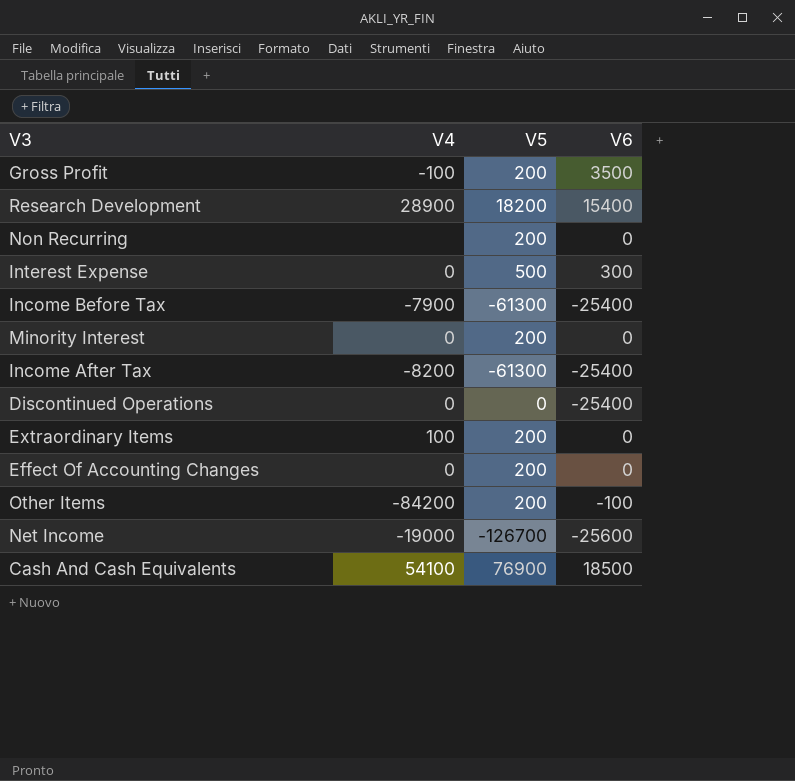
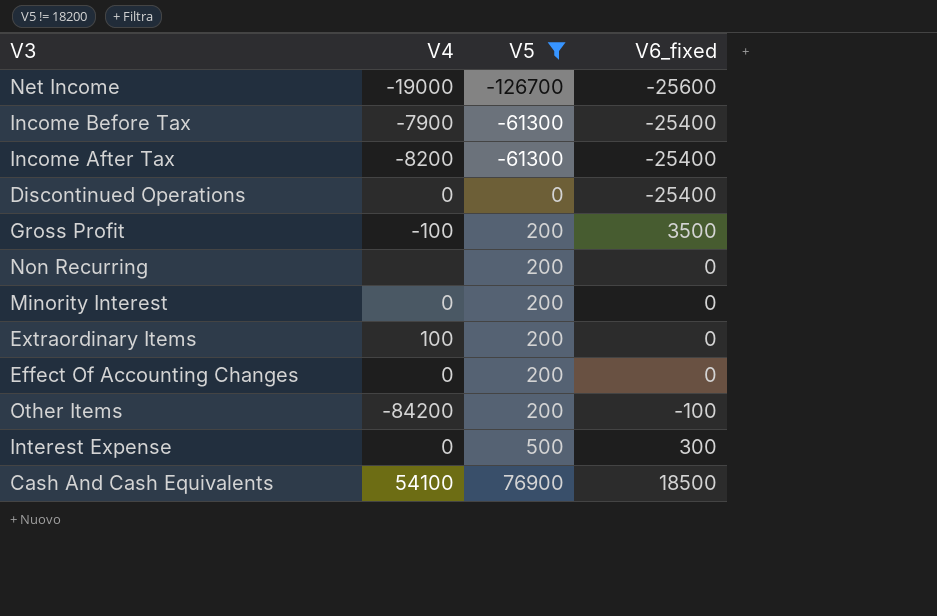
filter: none -> V5 != 18200
row order: none -> V5 ascending
column name: V6 -> V6_fixed

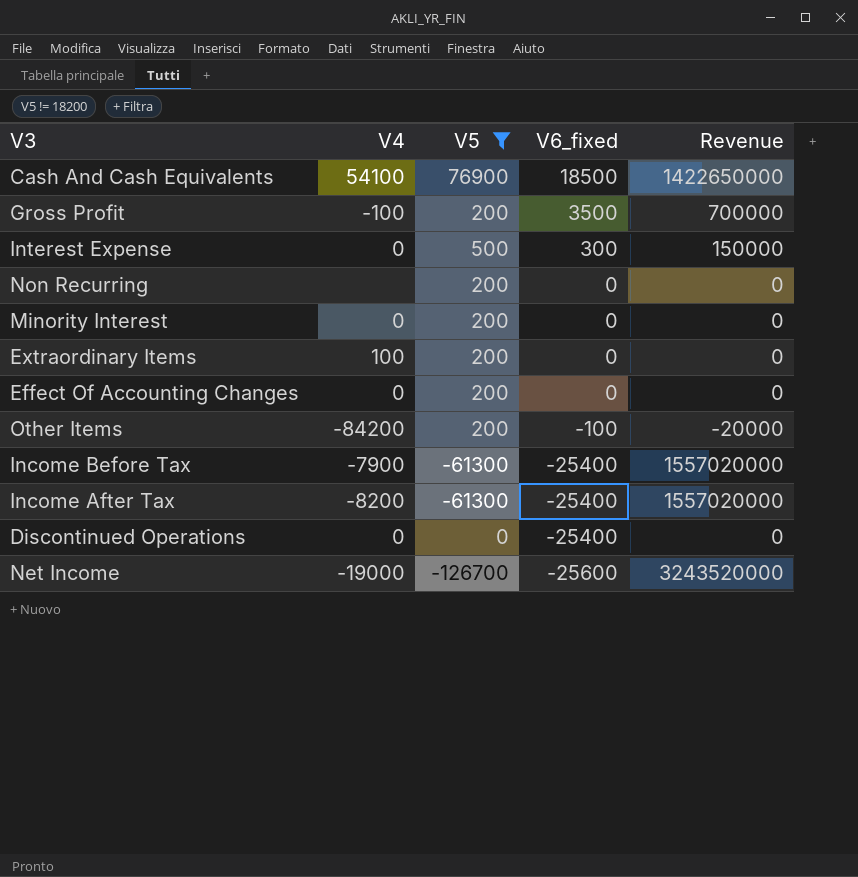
row order: V5 ascending -> V6_fixed descending
column Revenue | formula: none -> [V5] * [V6_fixed]

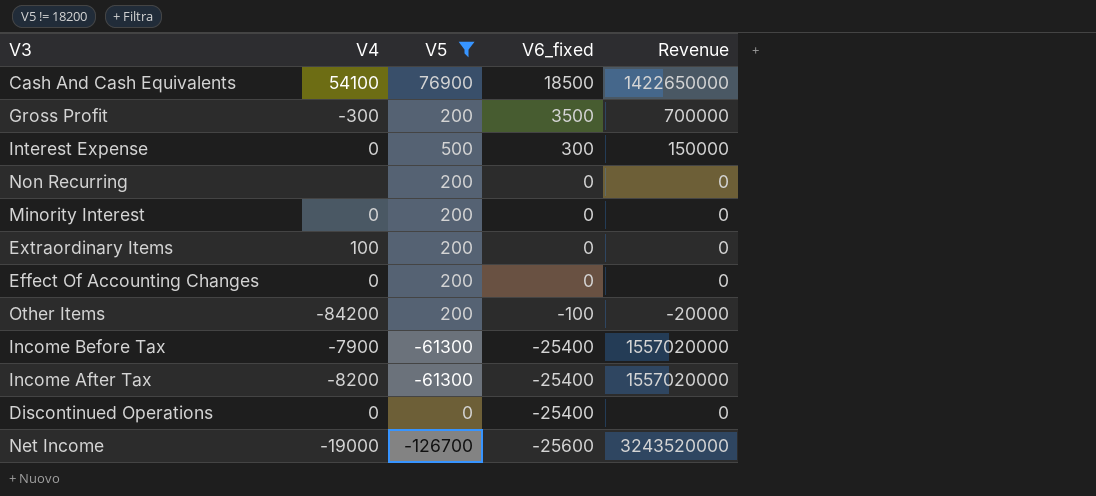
Gross Profit | V4: -100 -> -300

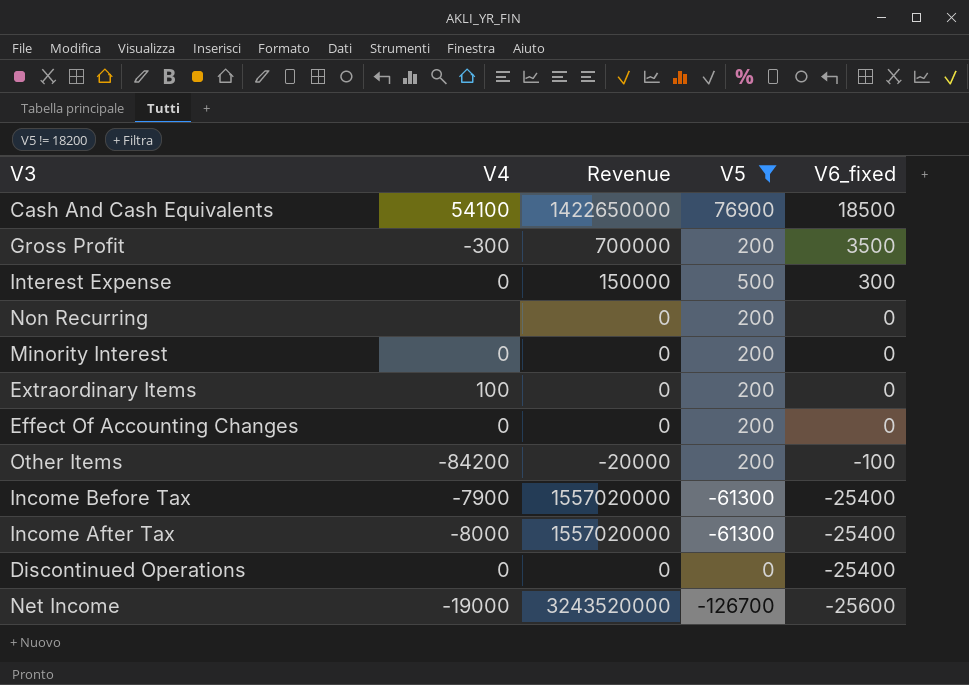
column Revenue | position: 5 -> 3
Income After Tax | V4: -8200 -> -8000

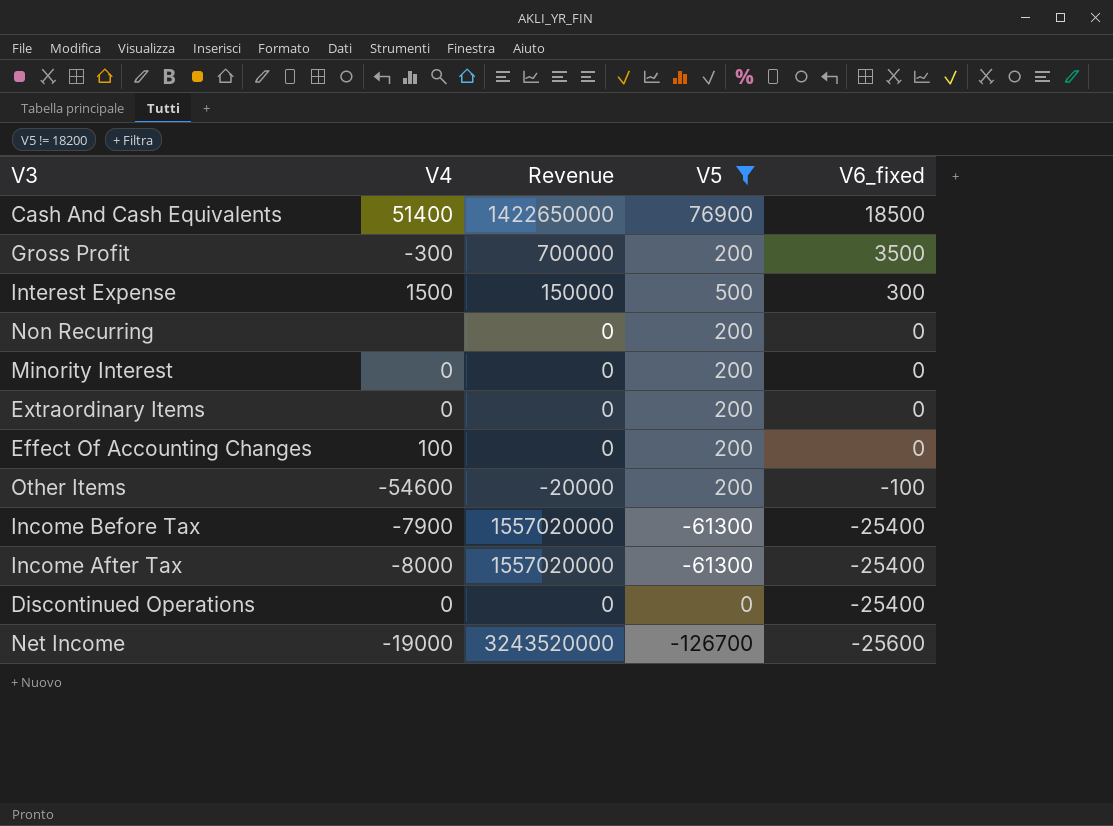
Cash And Cash Equivalents | V4: 54100 -> 51400
Interest Expense | V4: 0 -> 1500
Extraordinary Items | V4: 100 -> 0
Effect Of Accounting Changes | V4: 0 -> 100
Other Items | V4: -84200 -> -54600

